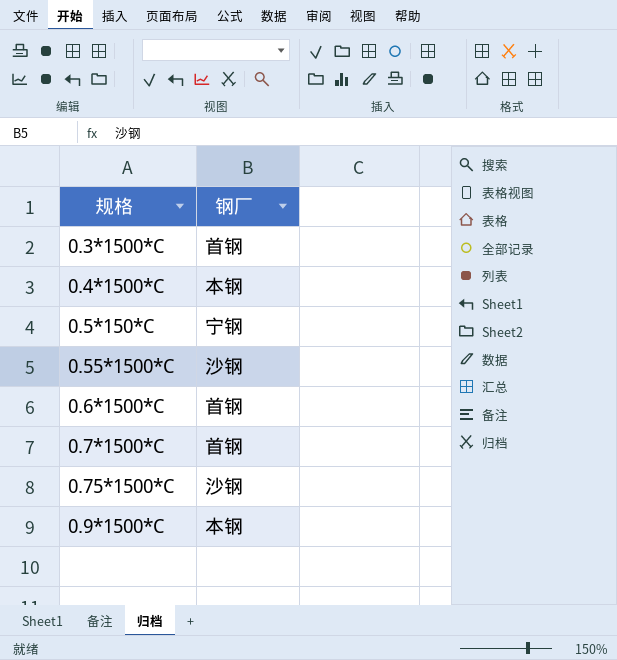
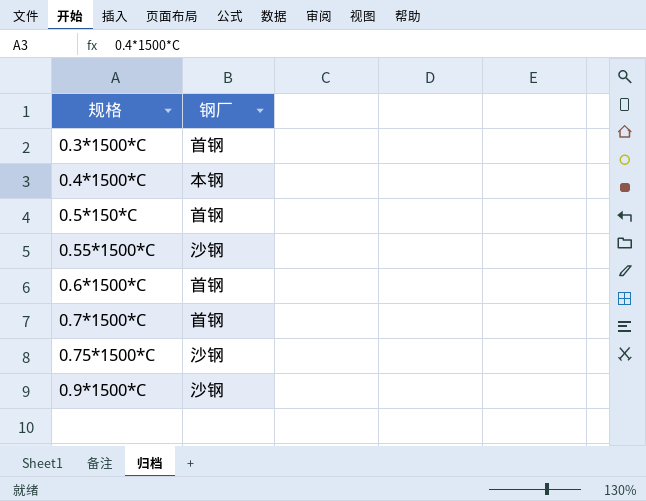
0.5*150*C | 钢厂: 宁钢 -> 首钢
0.9*1500*C | 钢厂: 本钢 -> 沙钢

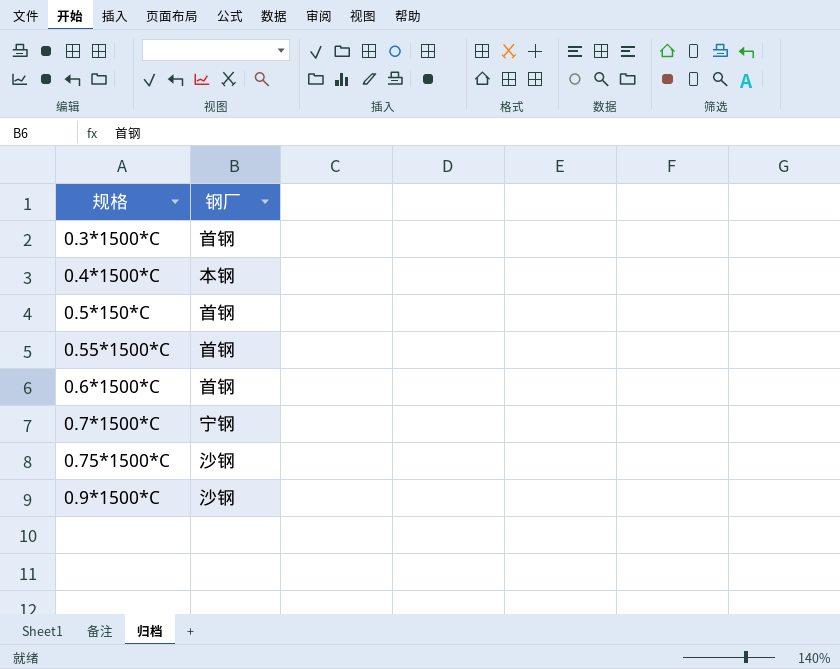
0.55*1500*C | 钢厂: 沙钢 -> 首钢
0.7*1500*C | 钢厂: 首钢 -> 宁钢

